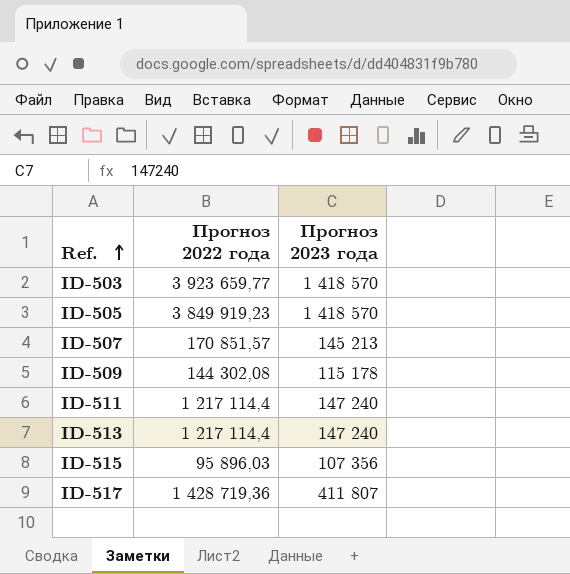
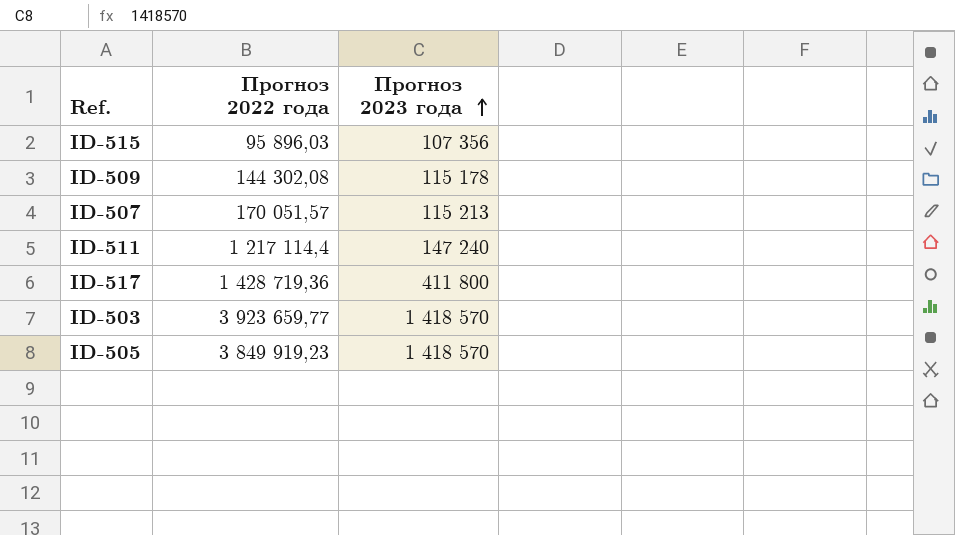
row order: Ref. ascending -> Прогноз 2023 года ascending
row ID-513: 1 217 114,4 | 147 240 -> none
ID-507 | Прогноз 2022 года: 170 851,57 -> 170 051,57
ID-507 | Прогноз 2023 года: 145 213 -> 115 213
ID-517 | Прогноз 2023 года: 411 807 -> 411 800

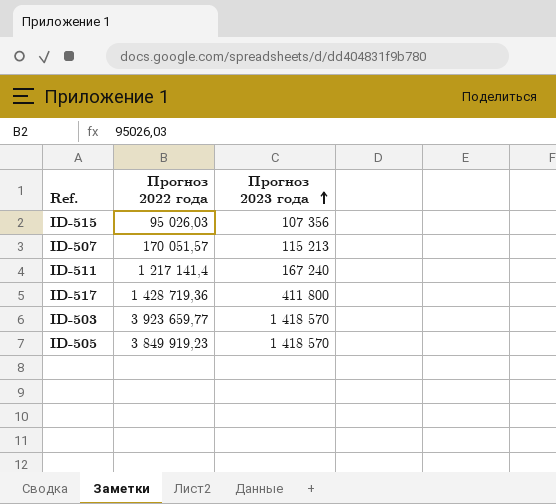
row ID-509: 144 302,08 | 115 178 -> none
ID-515 | Прогноз 2022 года: 95 896,03 -> 95 026,03
ID-511 | Прогноз 2022 года: 1 217 114,4 -> 1 217 141,4
ID-511 | Прогноз 2023 года: 147 240 -> 167 240

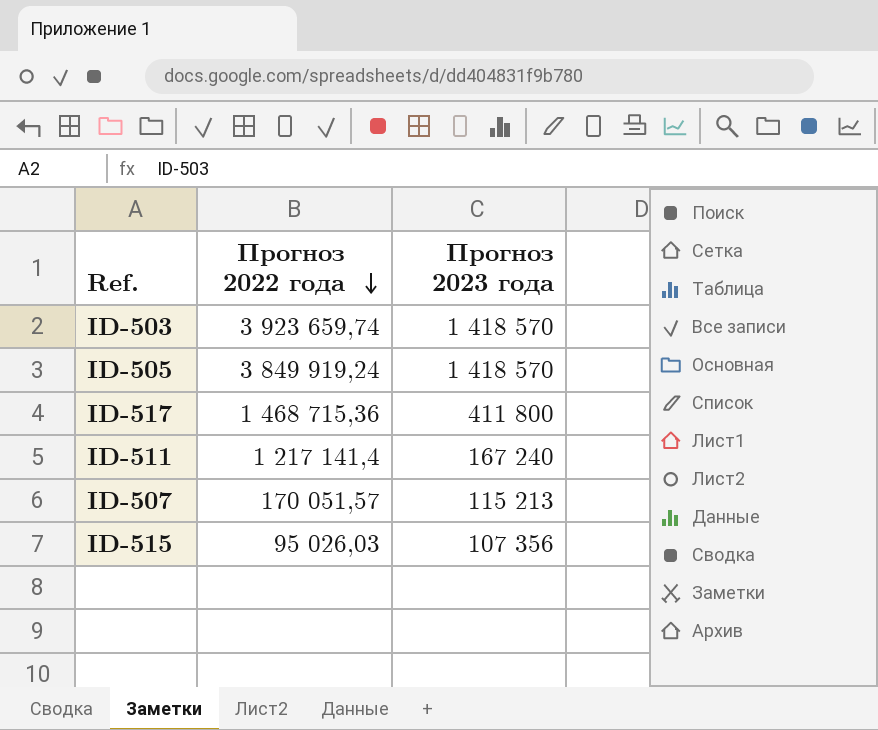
row order: Прогноз 2023 года ascending -> Прогноз 2022 года descending
ID-503 | Прогноз 2022 года: 3 923 659,77 -> 3 923 659,74
ID-505 | Прогноз 2022 года: 3 849 919,23 -> 3 849 919,24
ID-517 | Прогноз 2022 года: 1 428 719,36 -> 1 468 715,36

